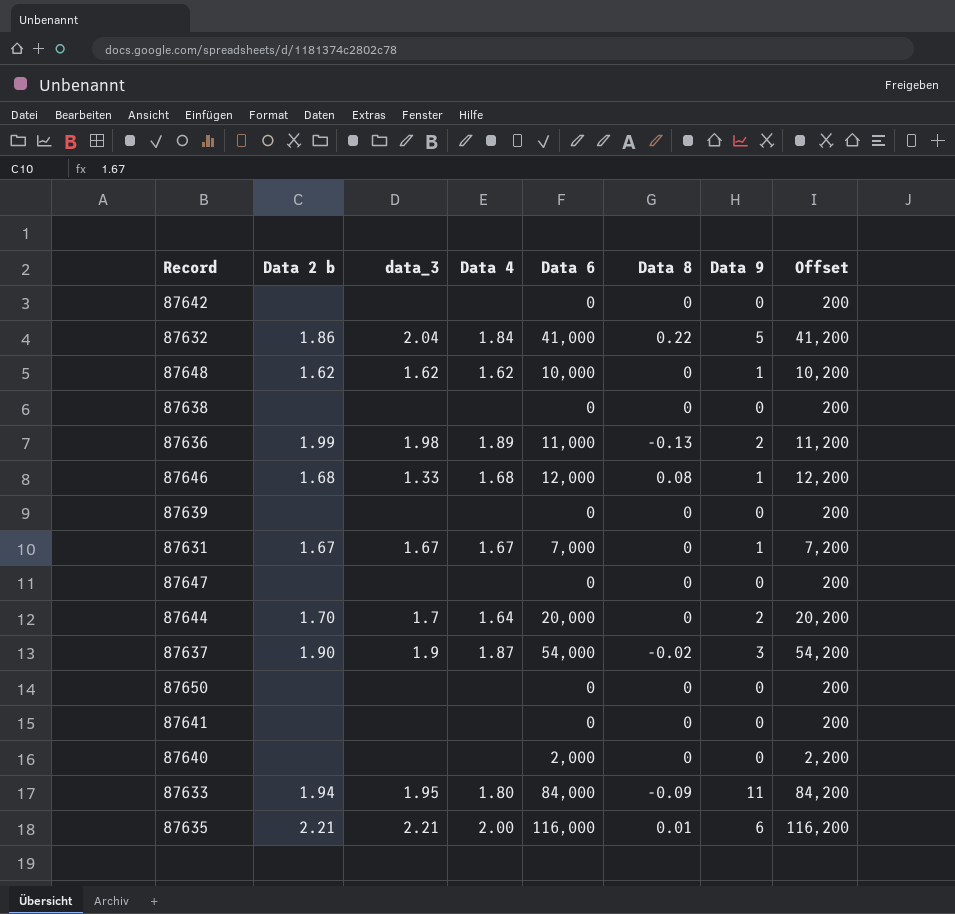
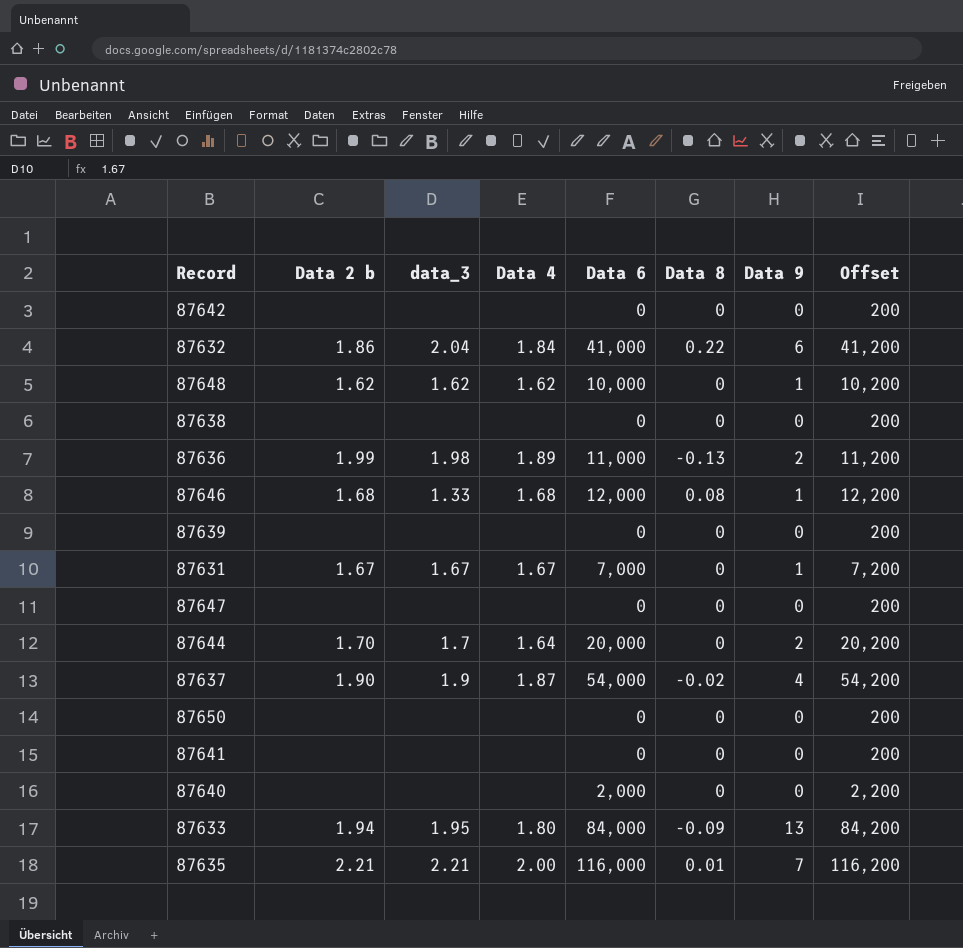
87632 | Data 9: 5 -> 6
87637 | Data 9: 3 -> 4
87633 | Data 9: 11 -> 13
87635 | Data 9: 6 -> 7

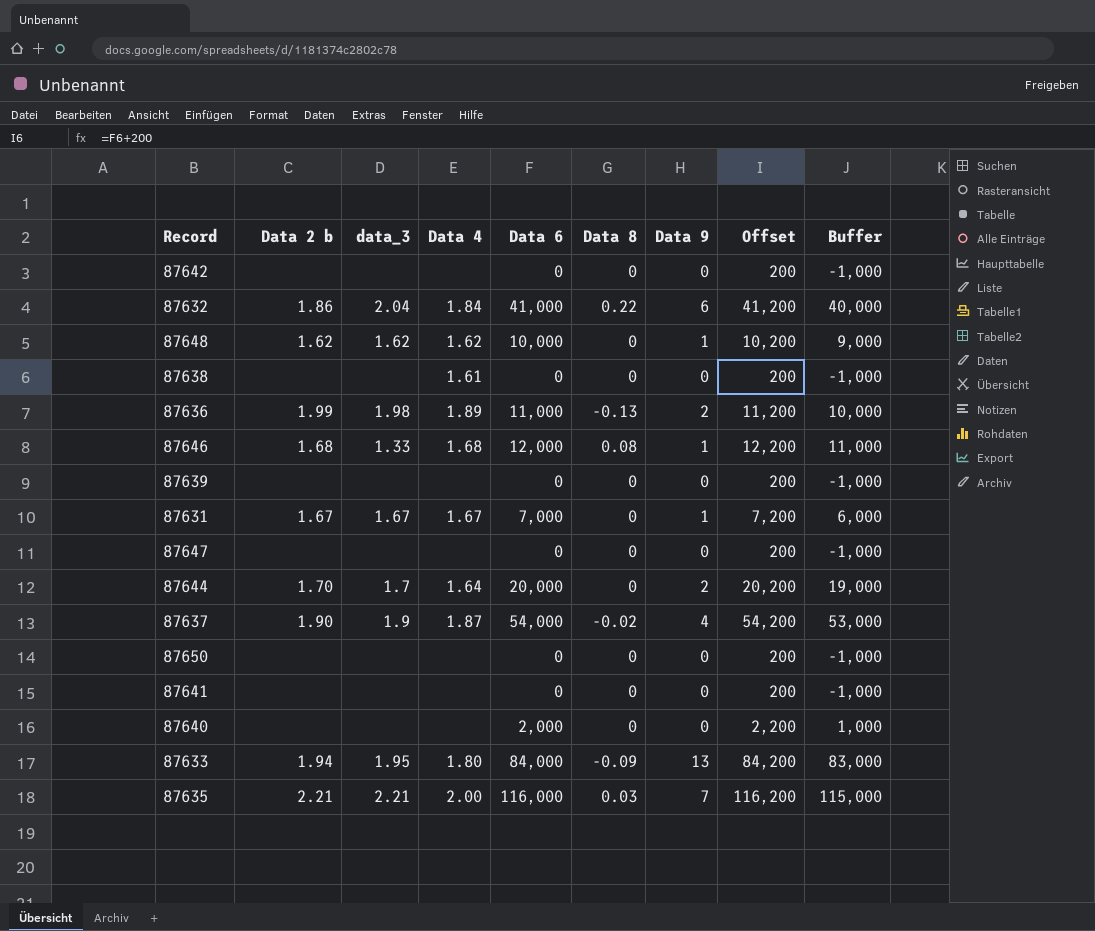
column Buffer | formula: none -> [Data 6] - 1000
87638 | Data 4: none -> 1.61
87635 | Data 8: 0.01 -> 0.03

